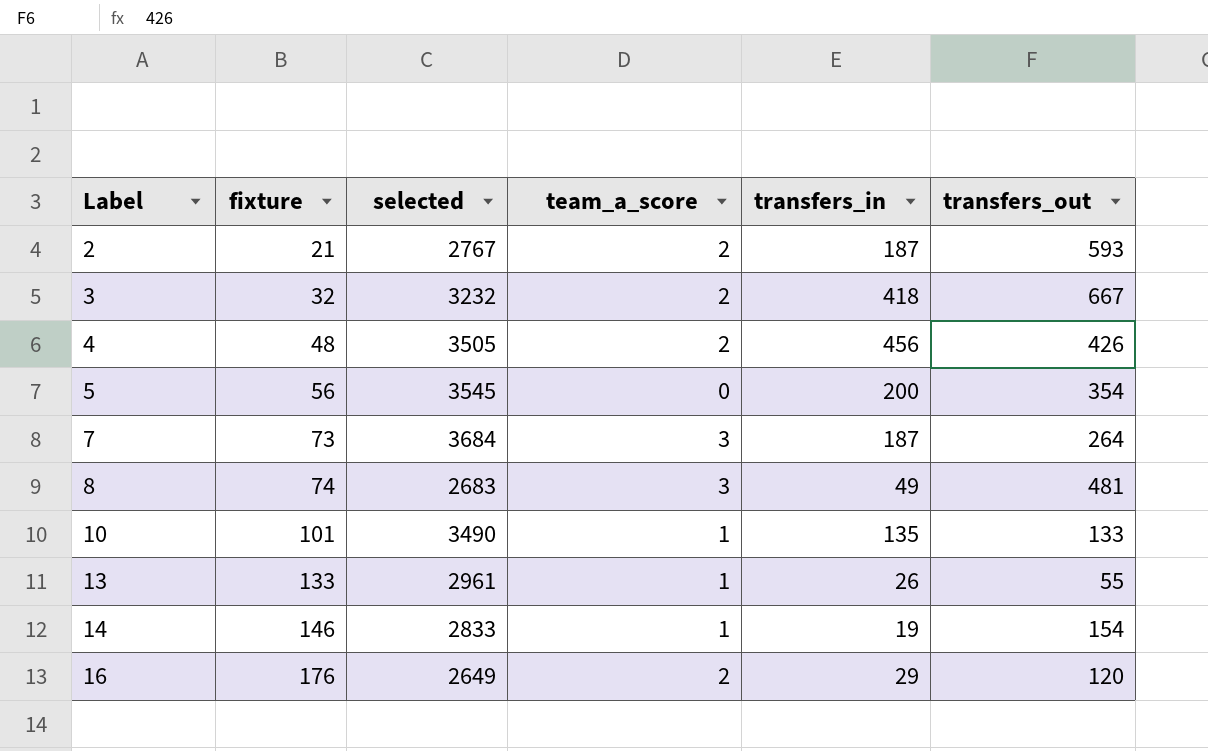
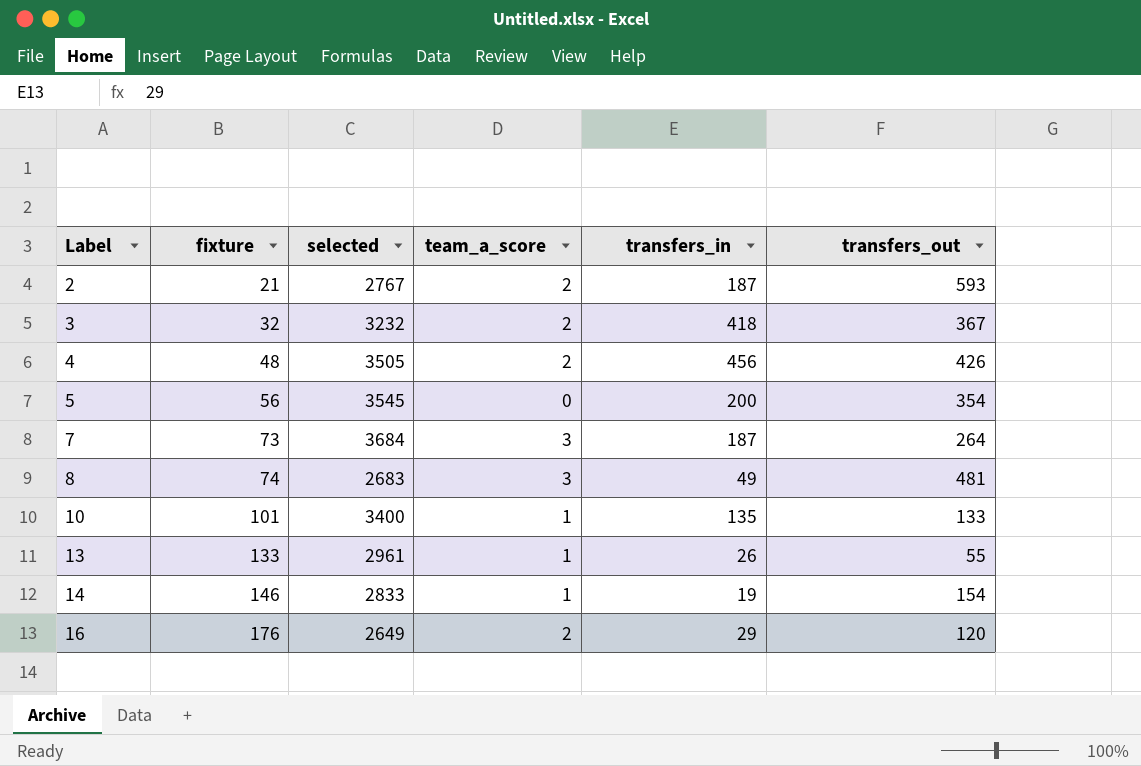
3 | transfers_out: 667 -> 367
10 | selected: 3490 -> 3400

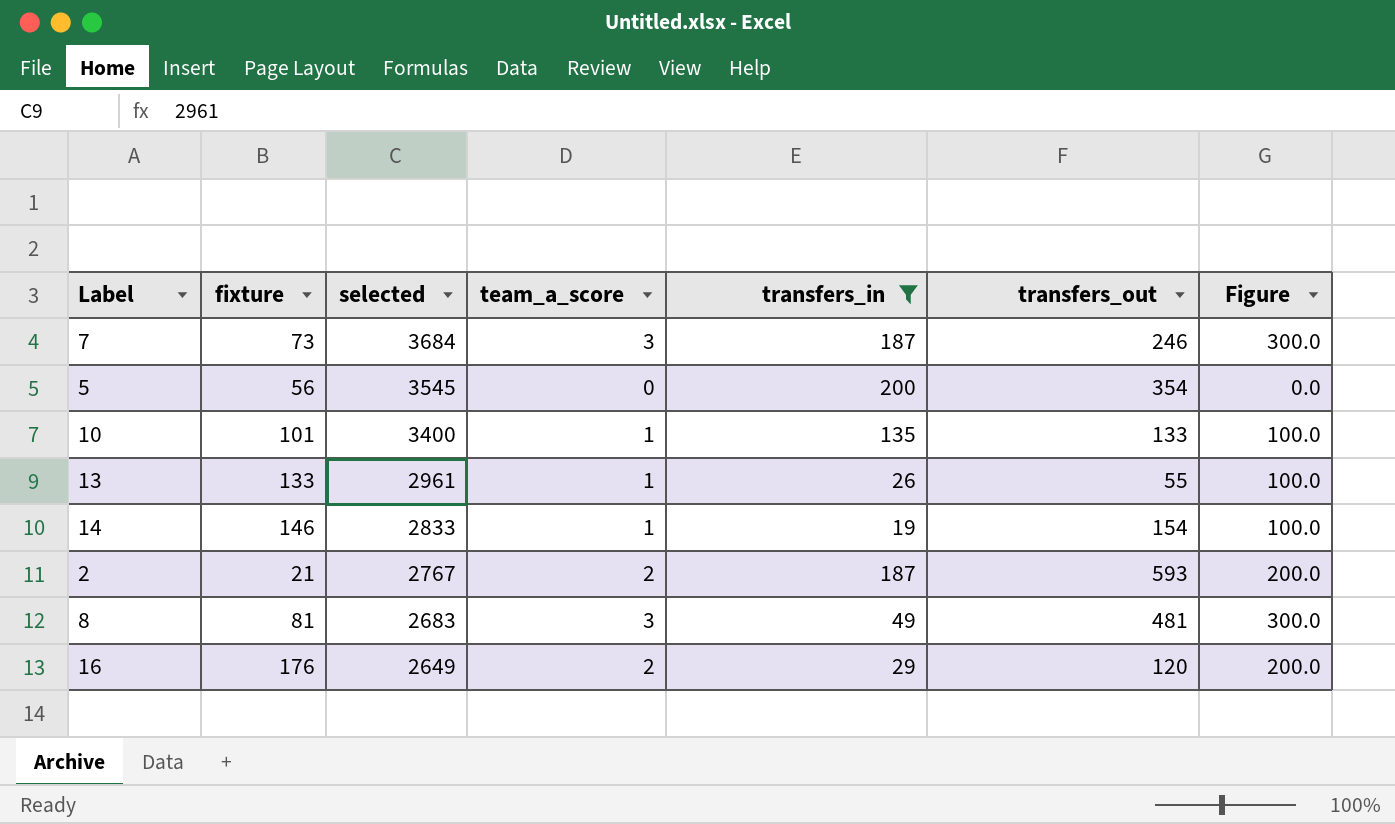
filter: none -> transfers_in <= 200
row order: Label ascending -> selected descending
column Figure | formula: none -> [team_a_score] * 100
7 | transfers_out: 264 -> 246
8 | fixture: 74 -> 81

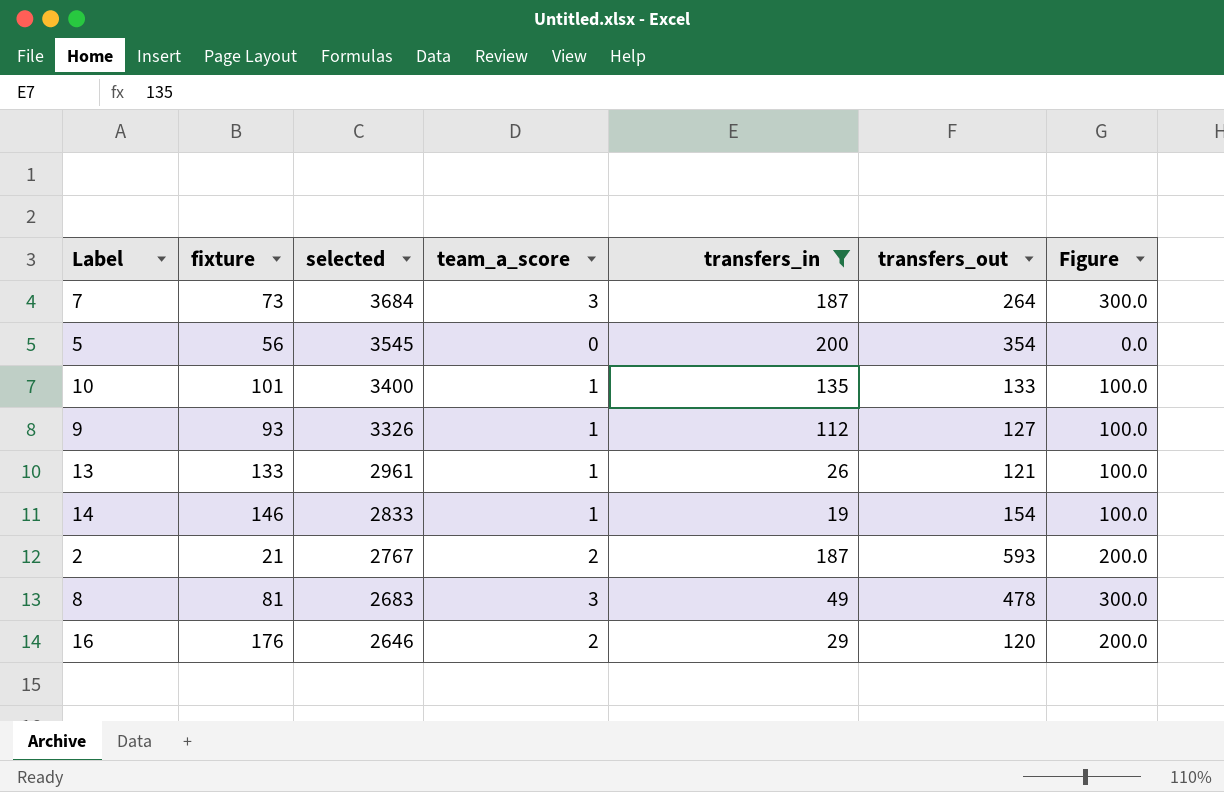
7 | transfers_out: 246 -> 264
row 9: none -> 93 | 3326 | 1 | 112 | 127 | 100.0
13 | transfers_out: 55 -> 121
8 | transfers_out: 481 -> 478
16 | selected: 2649 -> 2646

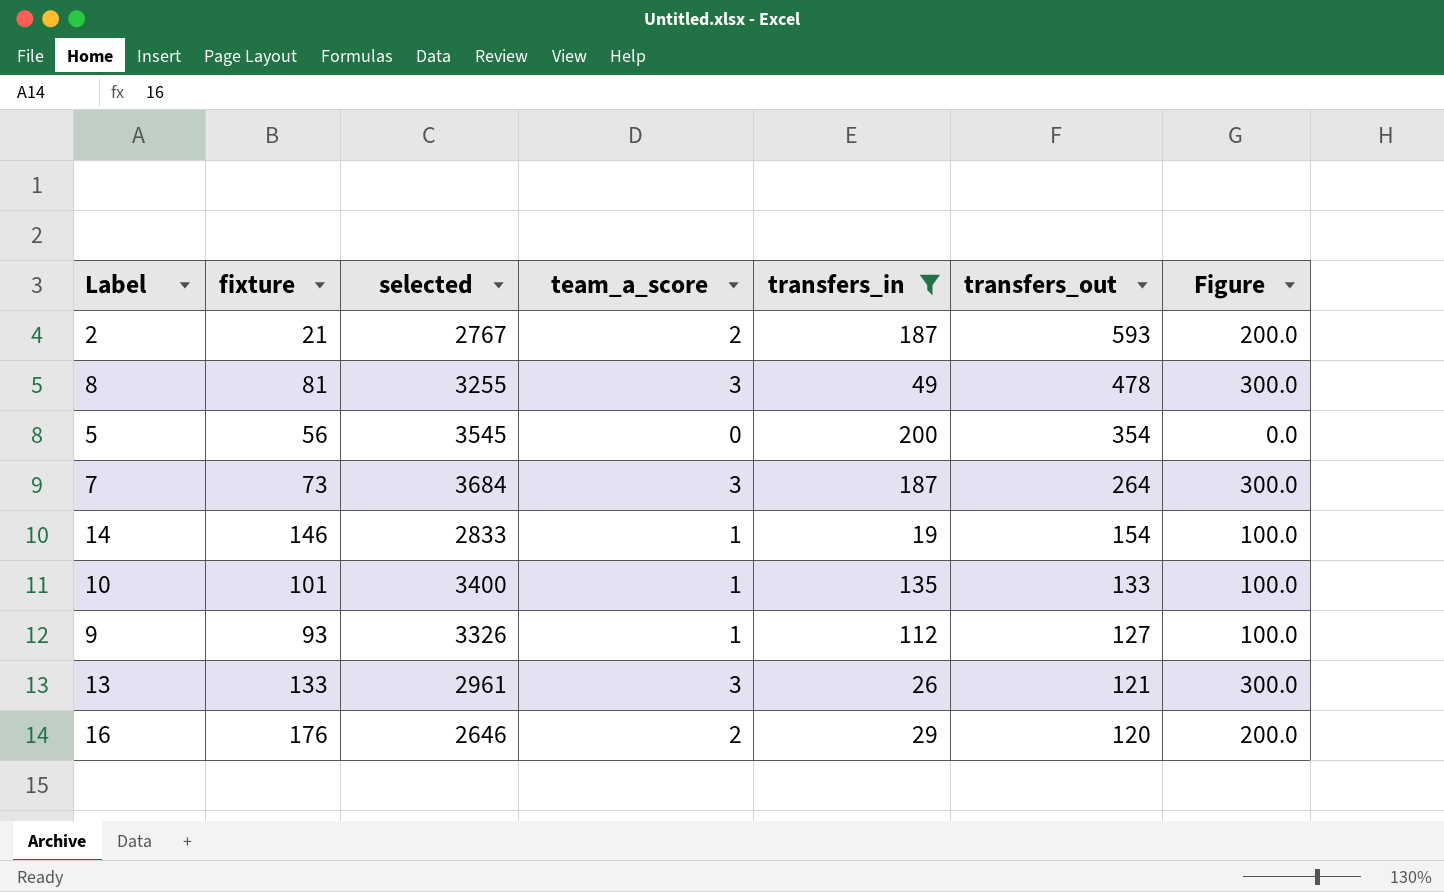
row order: selected descending -> transfers_out descending
8 | selected: 2683 -> 3255
13 | team_a_score: 1 -> 3
13 | Figure: 100.0 -> 300.0

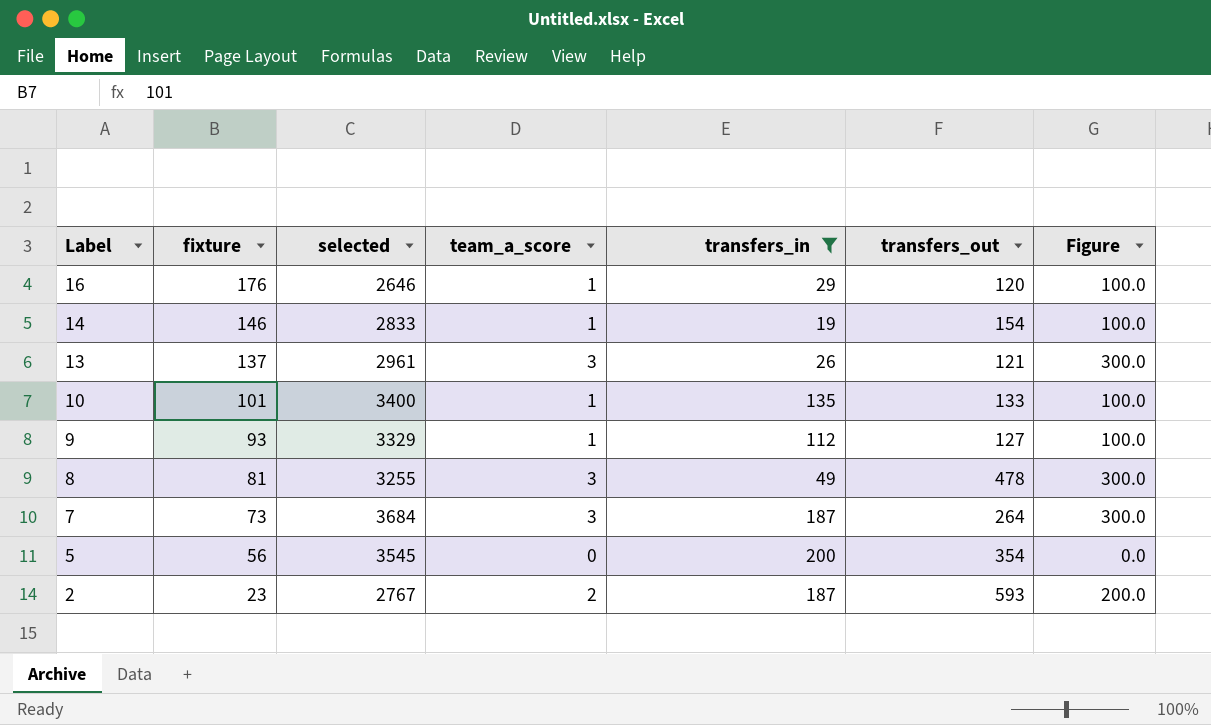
row order: transfers_out descending -> Label descending
16 | team_a_score: 2 -> 1
16 | Figure: 200.0 -> 100.0
13 | fixture: 133 -> 137
9 | selected: 3326 -> 3329
2 | fixture: 21 -> 23

